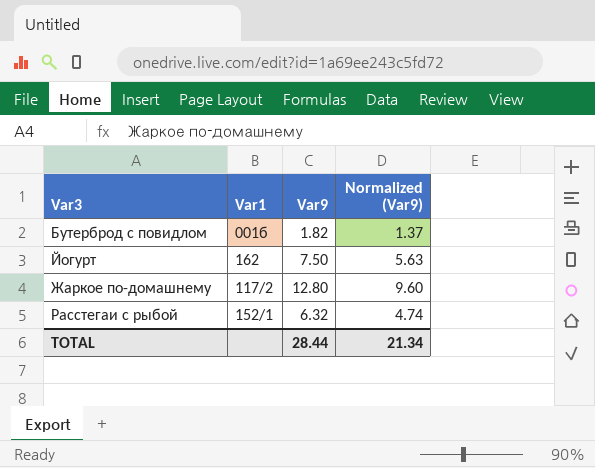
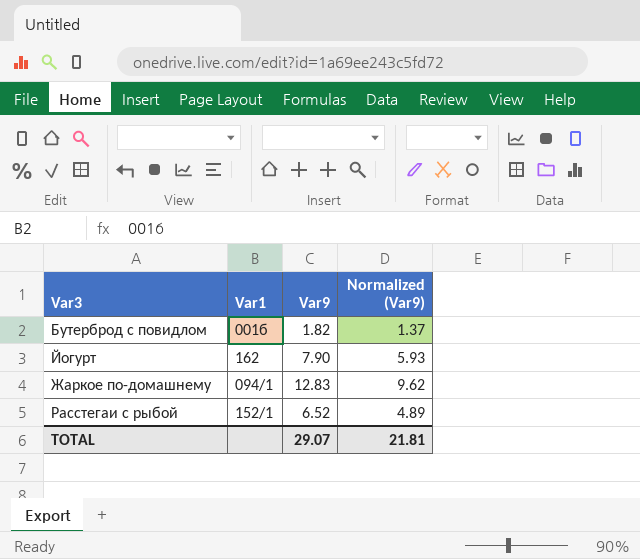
Йогурт | Var9: 7.50 -> 7.90
Йогурт | Normalized (Var9): 5.63 -> 5.93
Жаркое по-домашнему | Var1: 117/2 -> 094/1
Жаркое по-домашнему | Var9: 12.80 -> 12.83
Жаркое по-домашнему | Normalized (Var9): 9.60 -> 9.62
Расстегаи с рыбой | Var9: 6.32 -> 6.52
Расстегаи с рыбой | Normalized (Var9): 4.74 -> 4.89
TOTAL | Var9: 28.44 -> 29.07
TOTAL | Normalized (Var9): 21.34 -> 21.81

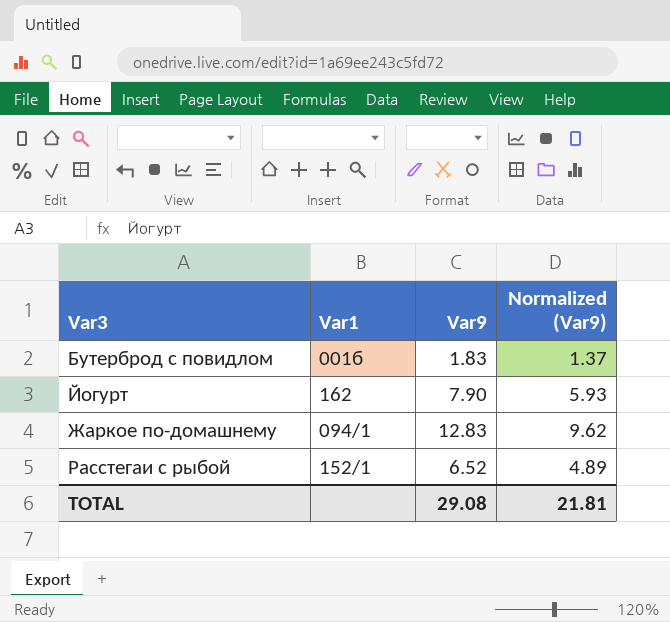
Бутерброд с повидлом | Var9: 1.82 -> 1.83
TOTAL | Var9: 29.07 -> 29.08

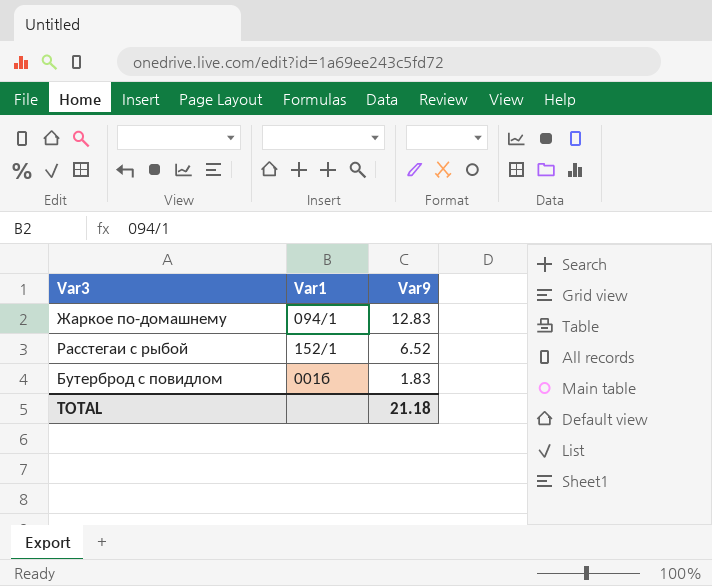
row order: none -> Var9 descending
column Normalized (Var9) | formula: [Var9] * 0.75 -> none
row Йогурт: 162 | 7.90 | 5.93 -> none
TOTAL | Var9: 29.08 -> 21.18

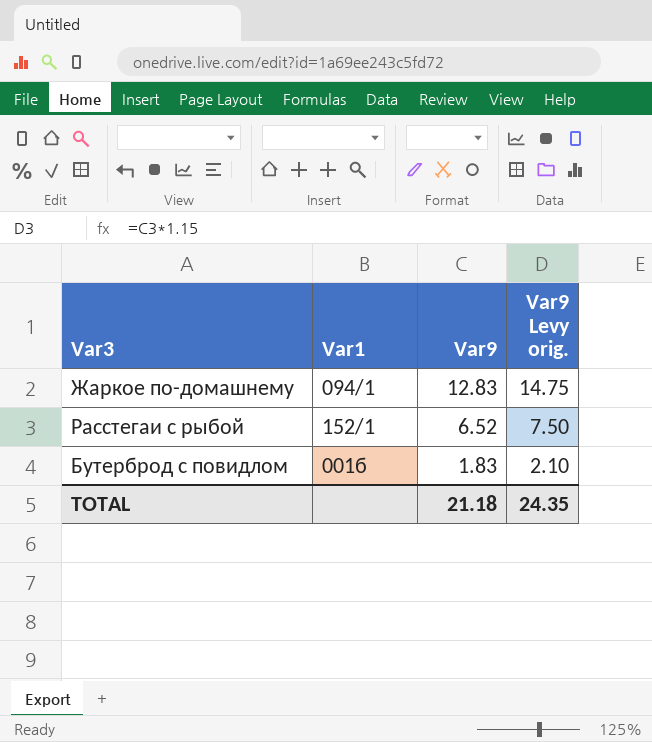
column Var9 Levy orig. | formula: none -> [Var9] * 1.15

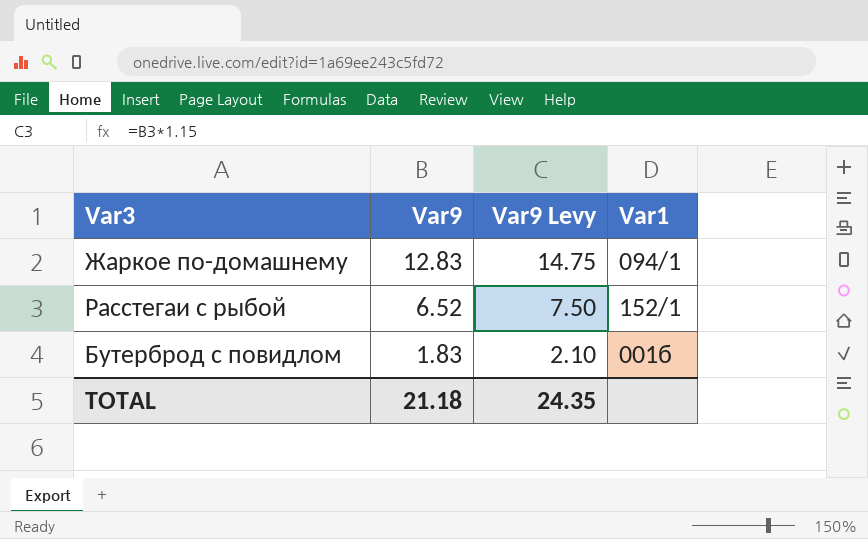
column name: Var9 Levy orig. -> Var9 Levy
column Var1 | position: 2 -> 4

